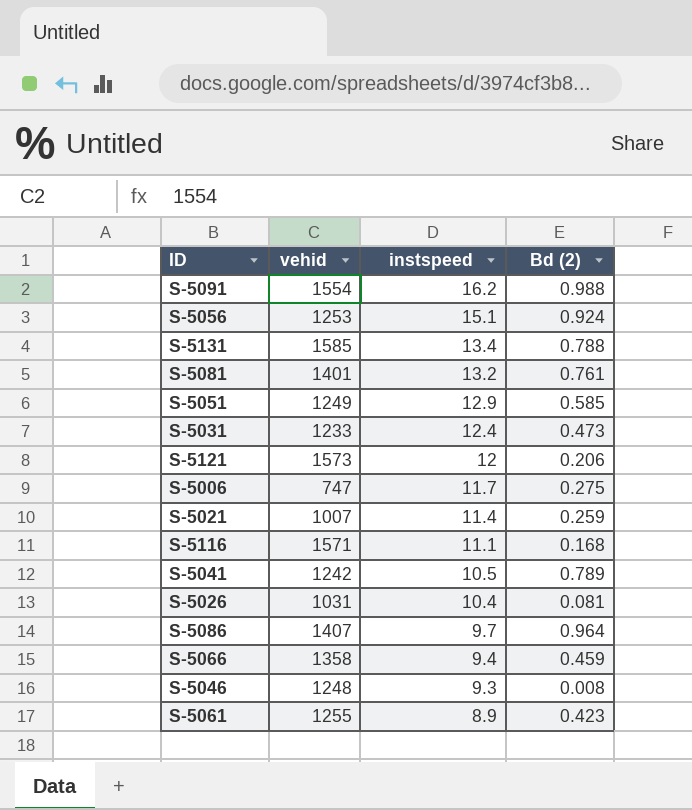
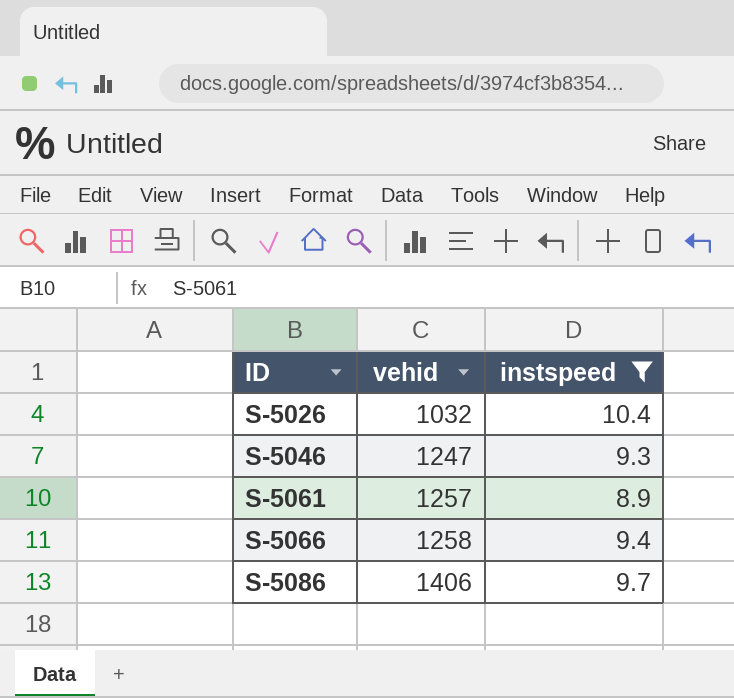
filter: none -> instspeed <= 10.4
row order: instspeed descending -> ID ascending
column Bd (2) | position: 4 -> none
S-5026 | vehid: 1031 -> 1032
S-5046 | vehid: 1248 -> 1247
S-5061 | vehid: 1255 -> 1257
S-5066 | vehid: 1358 -> 1258
S-5086 | vehid: 1407 -> 1406

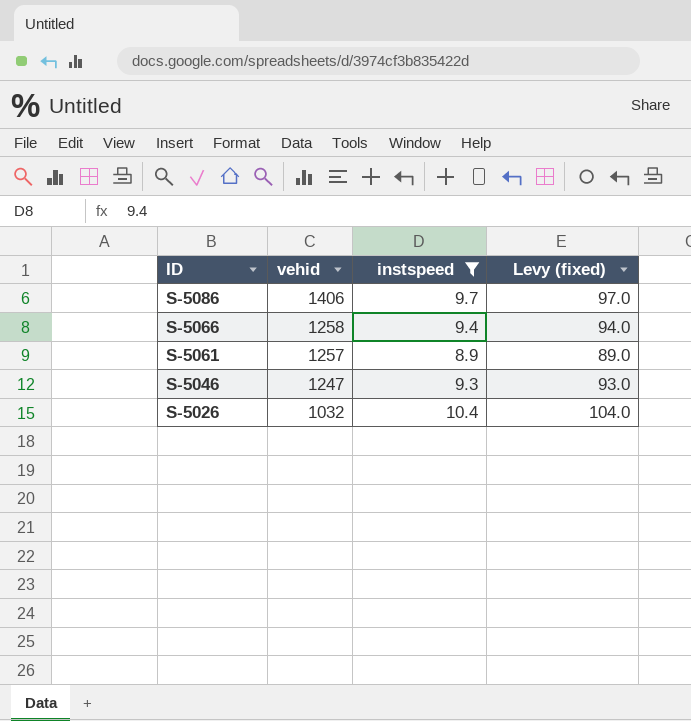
row order: ID ascending -> ID descending
column Levy (fixed) | formula: none -> [instspeed] * 10

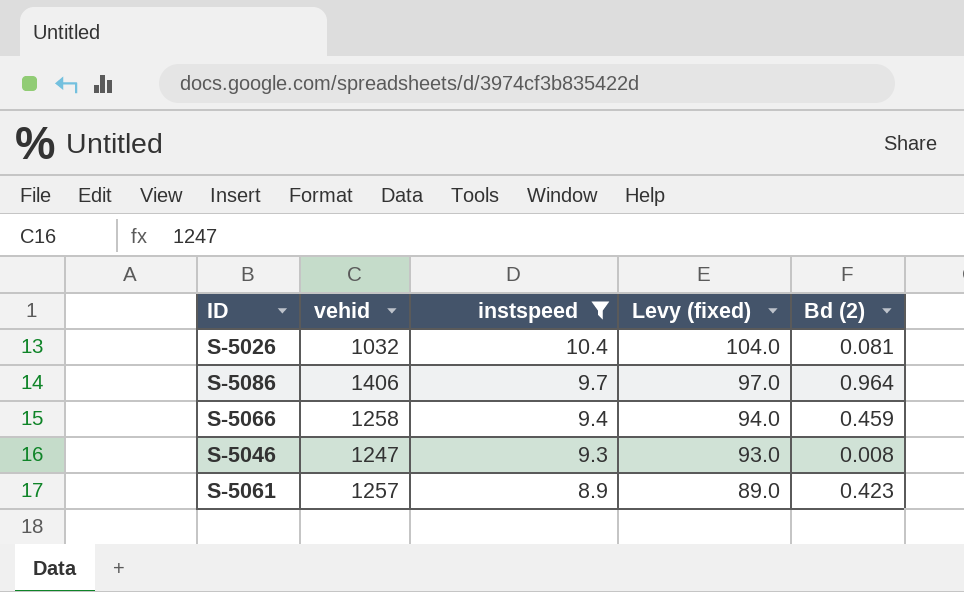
row order: ID descending -> instspeed descending
column Bd (2) | position: none -> 5

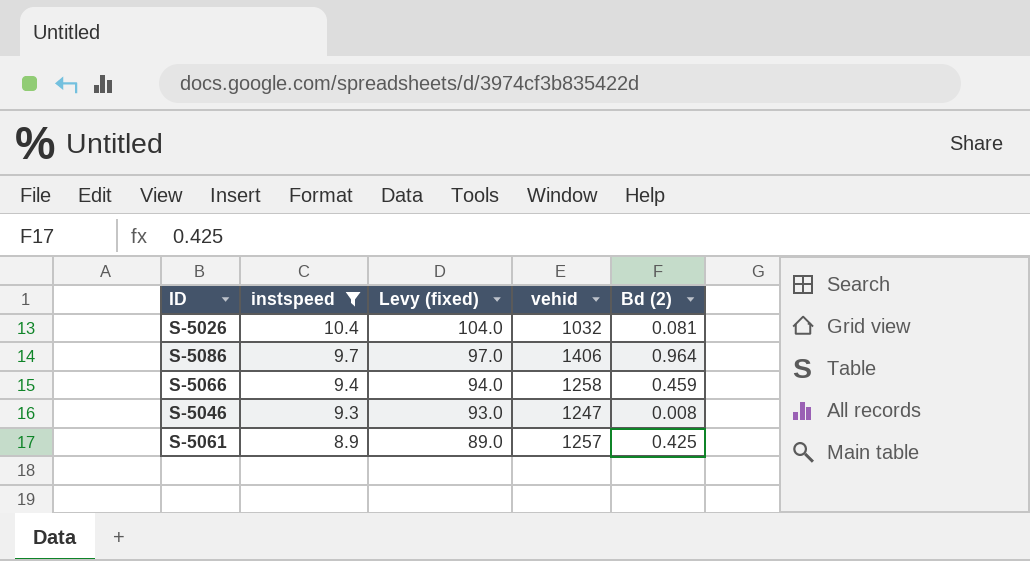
column vehid | position: 2 -> 4
S-5061 | Bd (2): 0.423 -> 0.425

